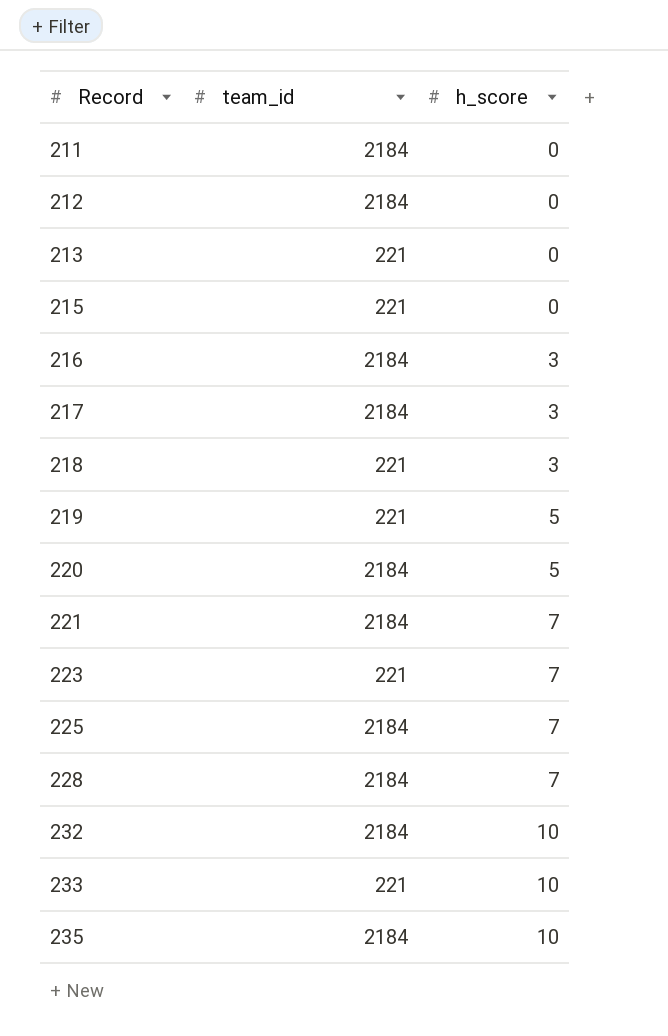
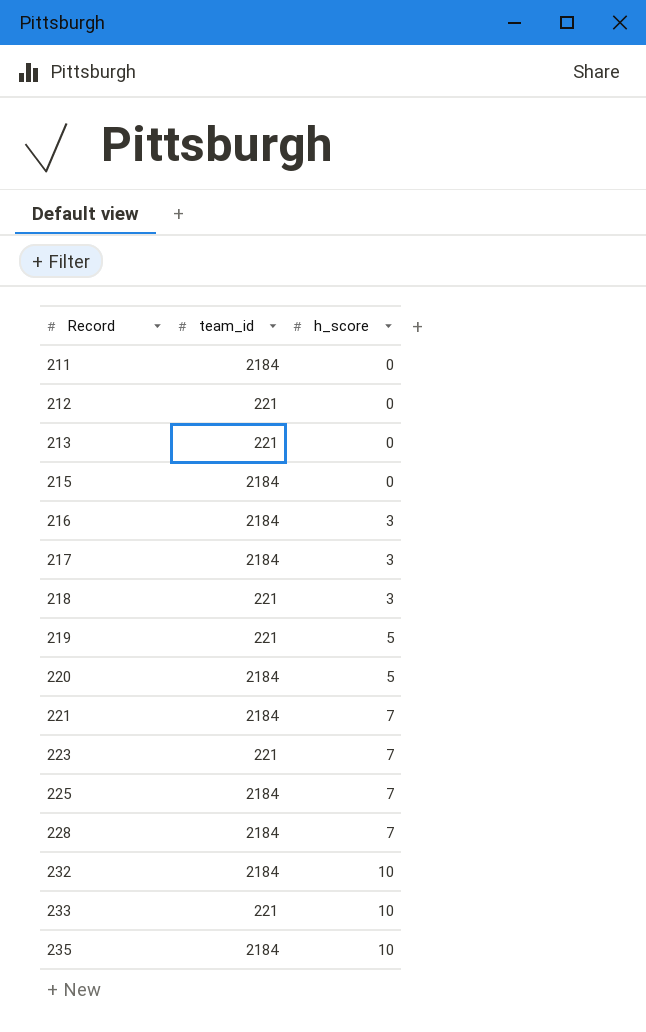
212 | team_id: 2184 -> 221
215 | team_id: 221 -> 2184

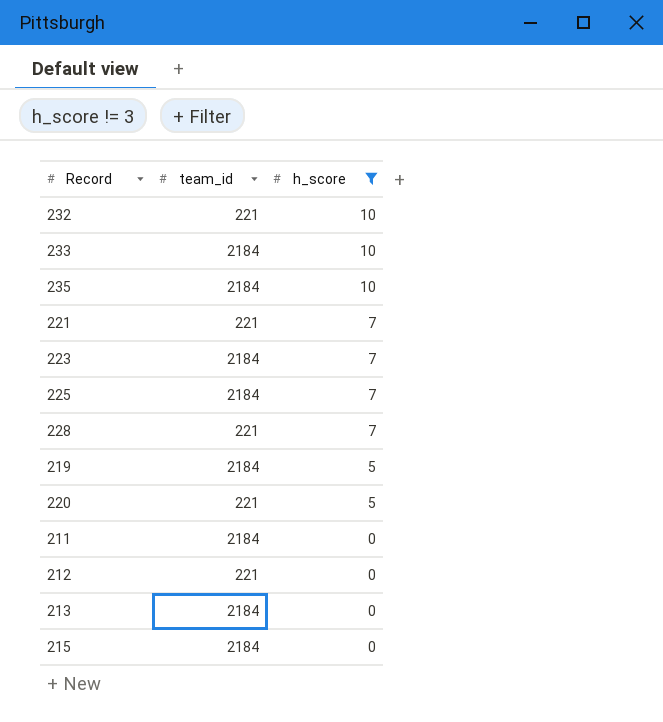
filter: none -> h_score != 3
row order: Record ascending -> h_score descending
232 | team_id: 2184 -> 221
233 | team_id: 221 -> 2184
221 | team_id: 2184 -> 221
223 | team_id: 221 -> 2184
228 | team_id: 2184 -> 221
219 | team_id: 221 -> 2184
220 | team_id: 2184 -> 221
213 | team_id: 221 -> 2184

